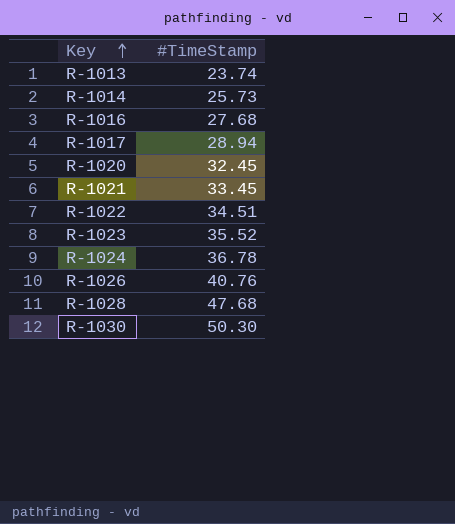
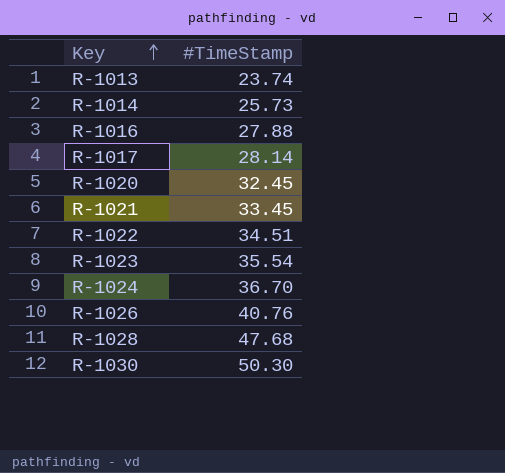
R-1016 | #TimeStamp: 27.68 -> 27.88
R-1017 | #TimeStamp: 28.94 -> 28.14
R-1023 | #TimeStamp: 35.52 -> 35.54
R-1024 | #TimeStamp: 36.78 -> 36.70

